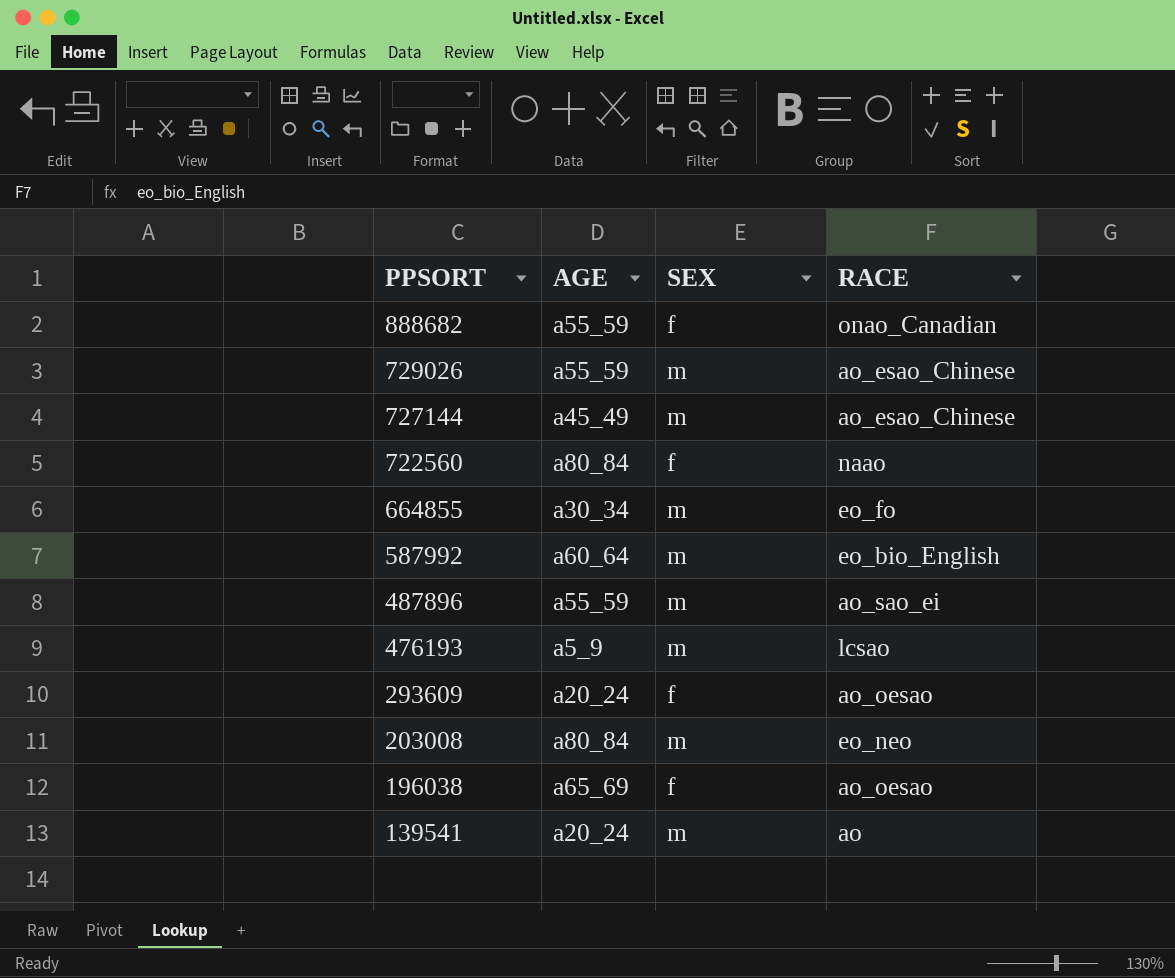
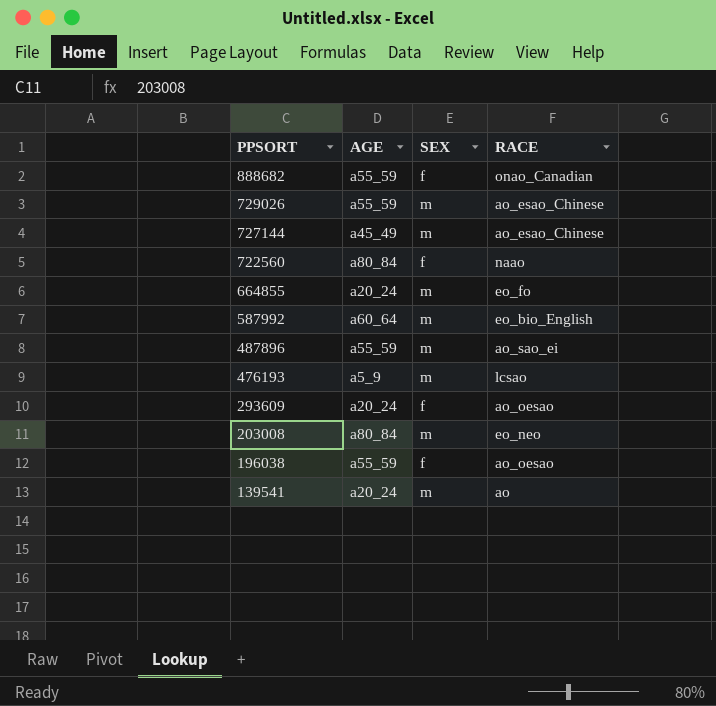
664855 | AGE: a30_34 -> a20_24
196038 | AGE: a65_69 -> a55_59

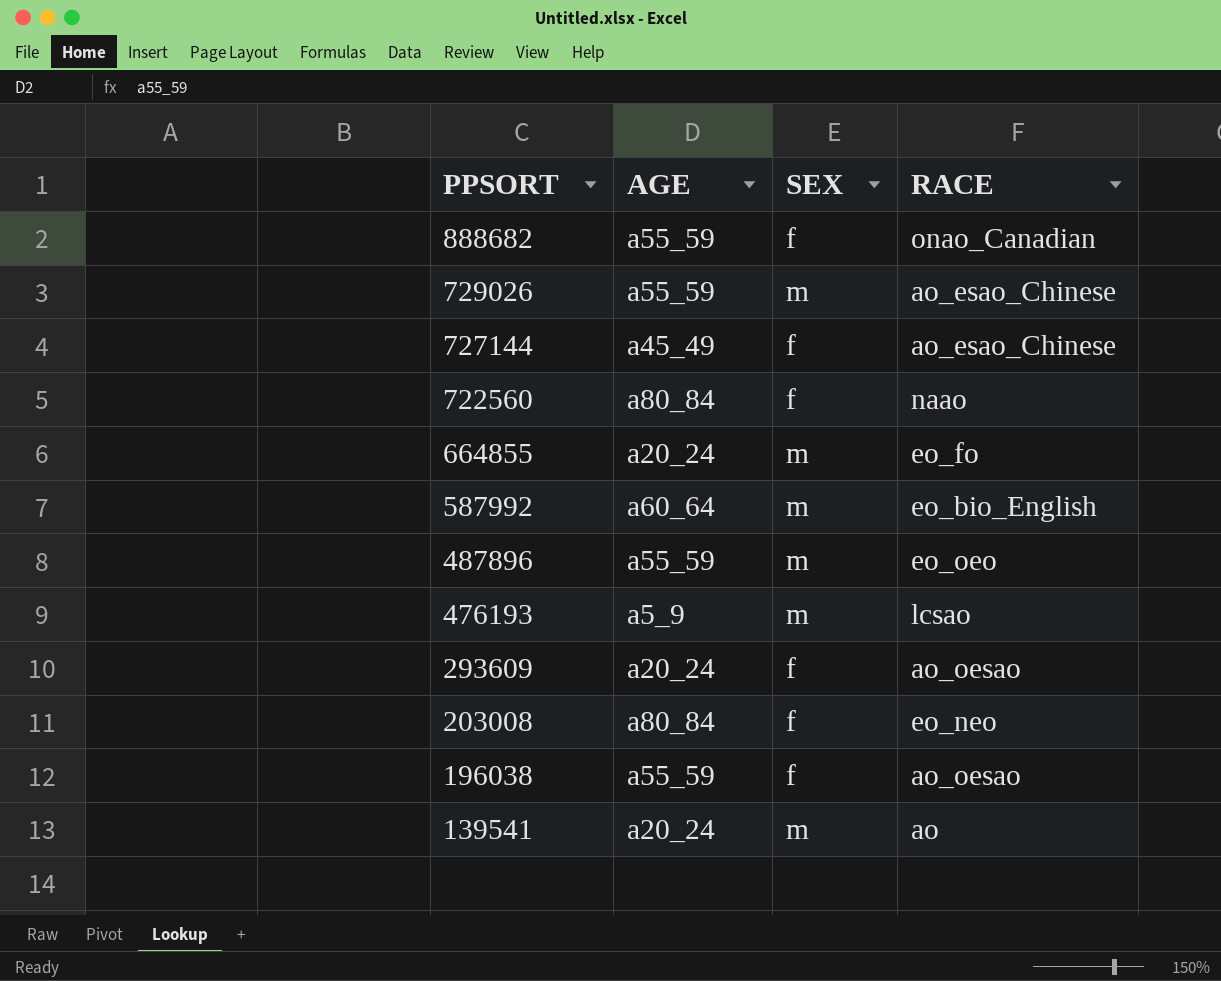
727144 | SEX: m -> f
487896 | RACE: ao_sao_ei -> eo_oeo
203008 | SEX: m -> f

